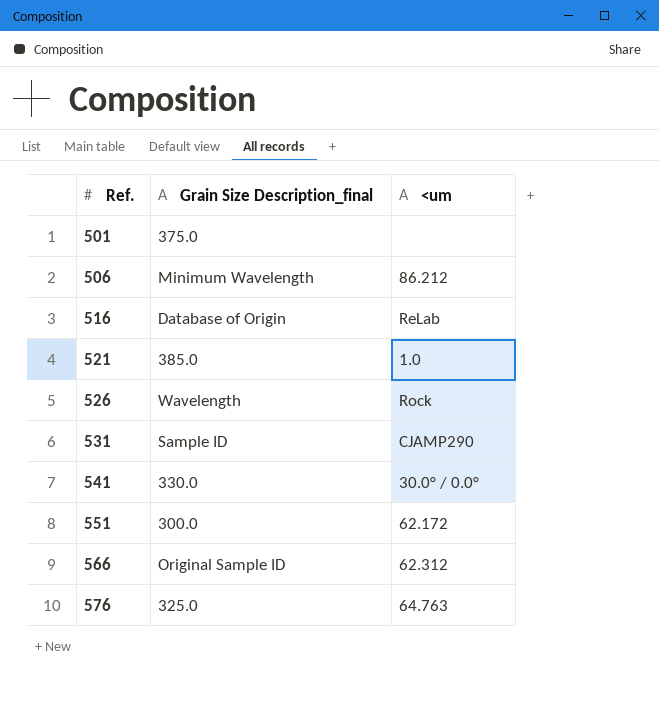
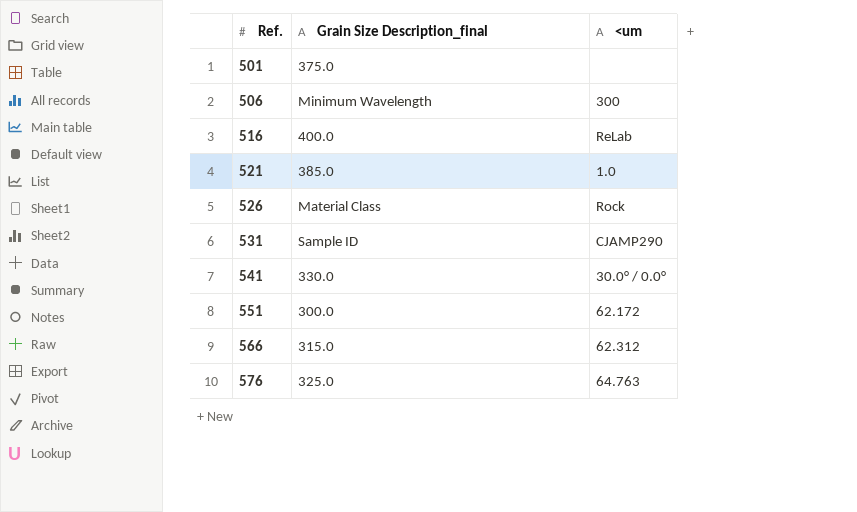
506 | <um: 86.212 -> 300
516 | Grain Size Description_final: Database of Origin -> 400.0
526 | Grain Size Description_final: Wavelength -> Material Class
566 | Grain Size Description_final: Original Sample ID -> 315.0

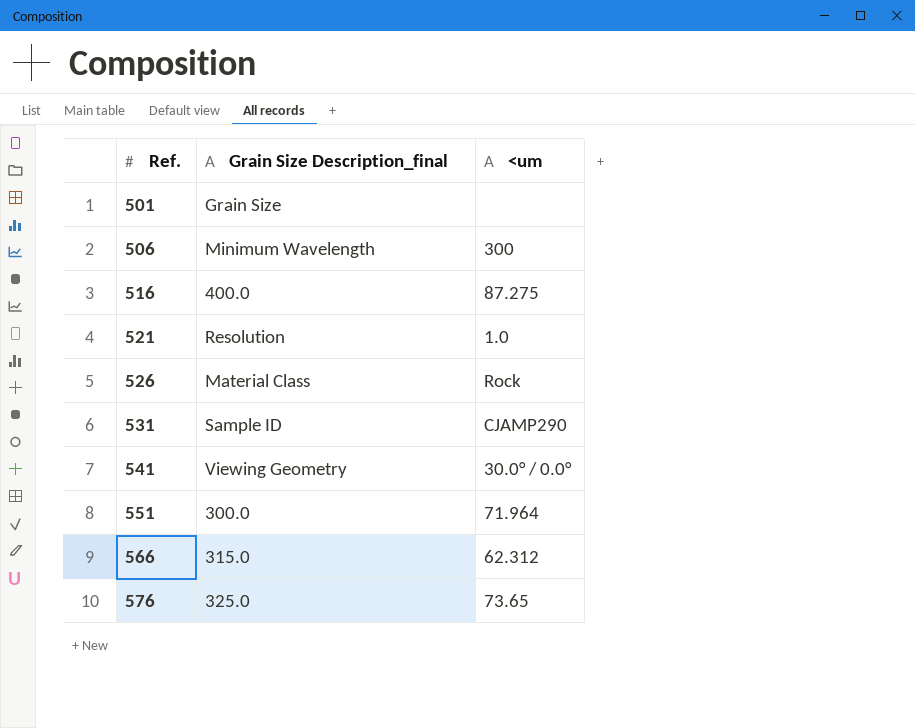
501 | Grain Size Description_final: 375.0 -> Grain Size
516 | <um: ReLab -> 87.275
521 | Grain Size Description_final: 385.0 -> Resolution
541 | Grain Size Description_final: 330.0 -> Viewing Geometry
551 | <um: 62.172 -> 71.964
576 | <um: 64.763 -> 73.65

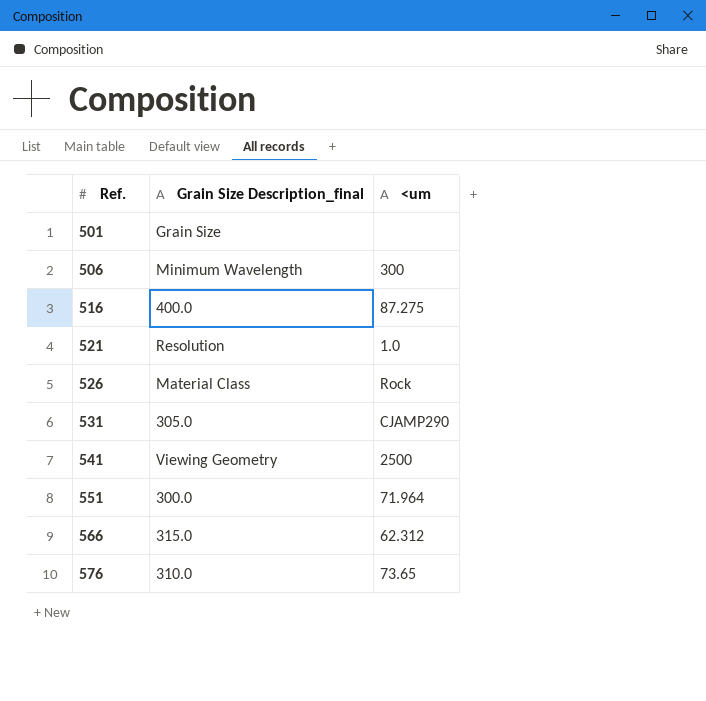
531 | Grain Size Description_final: Sample ID -> 305.0
541 | <um: 30.0° / 0.0° -> 2500
576 | Grain Size Description_final: 325.0 -> 310.0

